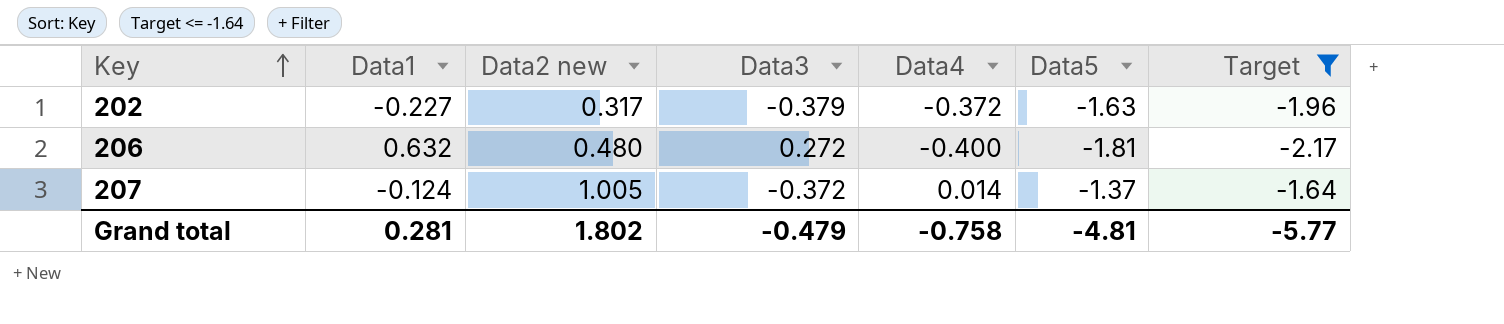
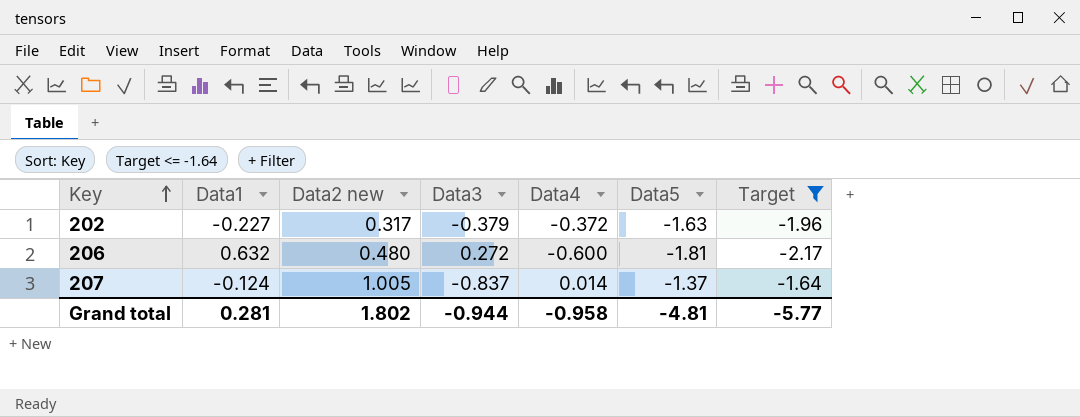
206 | Data4: -0.400 -> -0.600
207 | Data3: -0.372 -> -0.837
Grand total | Data3: -0.479 -> -0.944
Grand total | Data4: -0.758 -> -0.958

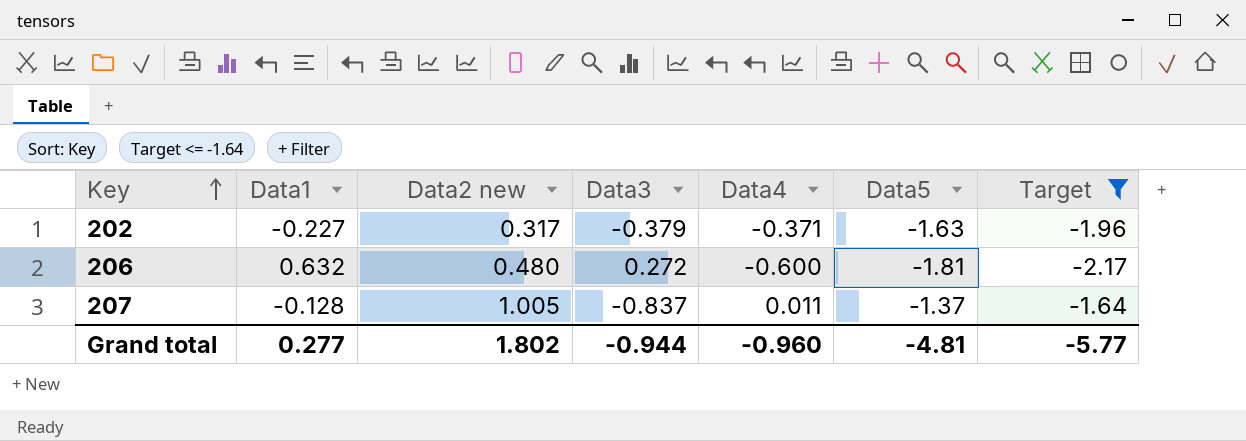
202 | Data4: -0.372 -> -0.371
207 | Data1: -0.124 -> -0.128
207 | Data4: 0.014 -> 0.011
Grand total | Data1: 0.281 -> 0.277
Grand total | Data4: -0.958 -> -0.960

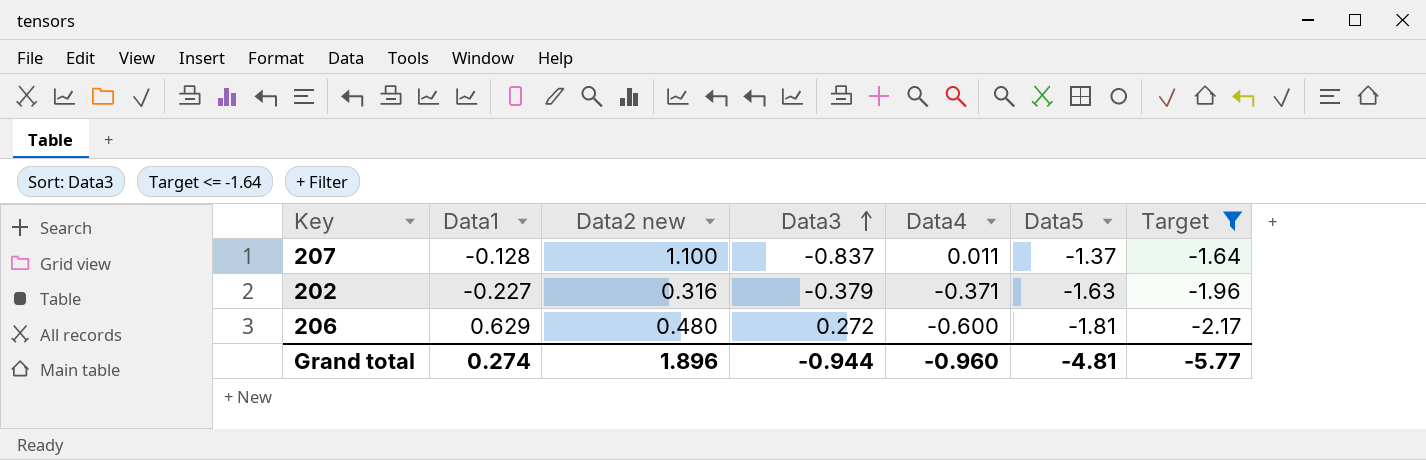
row order: Key ascending -> Data3 ascending
207 | Data2 new: 1.005 -> 1.100
202 | Data2 new: 0.317 -> 0.316
206 | Data1: 0.632 -> 0.629
Grand total | Data1: 0.277 -> 0.274
Grand total | Data2 new: 1.802 -> 1.896

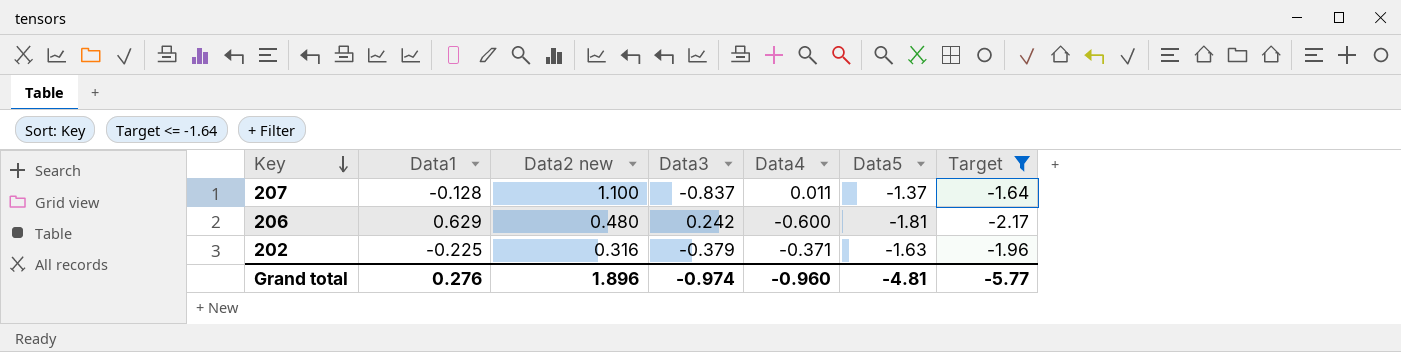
row order: Data3 ascending -> Key descending
206 | Data3: 0.272 -> 0.242
202 | Data1: -0.227 -> -0.225
Grand total | Data1: 0.274 -> 0.276
Grand total | Data3: -0.944 -> -0.974

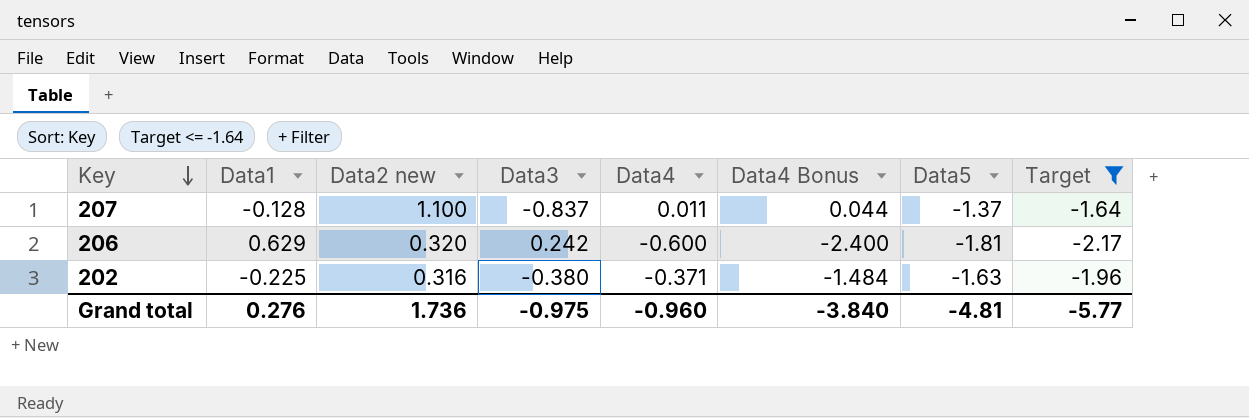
column Data4 Bonus | formula: none -> [Data4] * 4
206 | Data2 new: 0.480 -> 0.320
202 | Data3: -0.379 -> -0.380
Grand total | Data2 new: 1.896 -> 1.736
Grand total | Data3: -0.974 -> -0.975

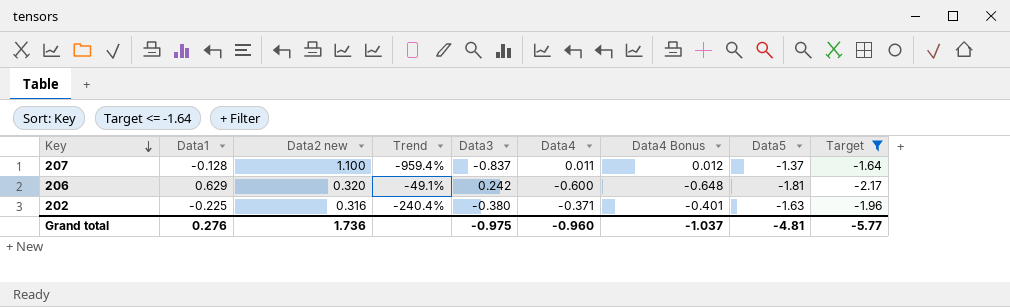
column Trend | formula: none -> ([Data2 new] - [Data1]) / [Data1]
column Data4 Bonus | formula: [Data4] * 4 -> [Data4] * 1.08
Grand total | Data4 Bonus: -3.840 -> -1.037

